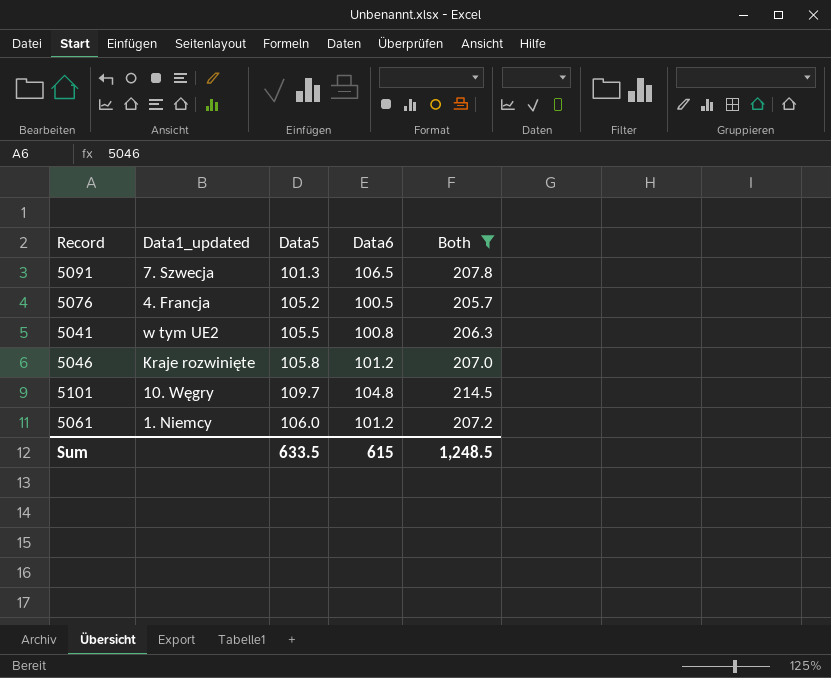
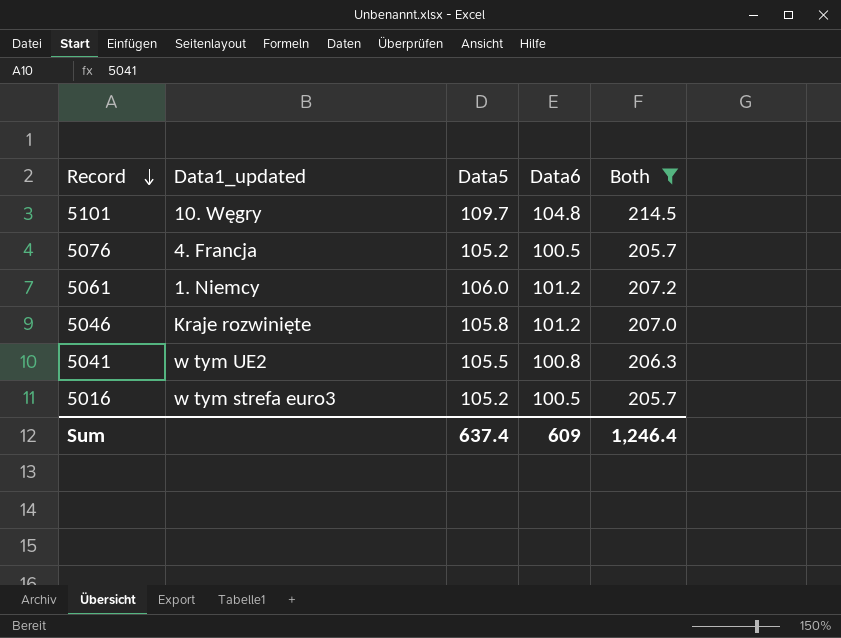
row order: none -> Record descending
row 5091: 7. Szwecja | 101.3 | 106.5 | 207.8 -> none
row 5016: none -> w tym strefa euro3 | 105.2 | 100.5 | 205.7
Sum | Data5: 633.5 -> 637.4
Sum | Data6: 615 -> 609
Sum | Both: 1,248.5 -> 1,246.4

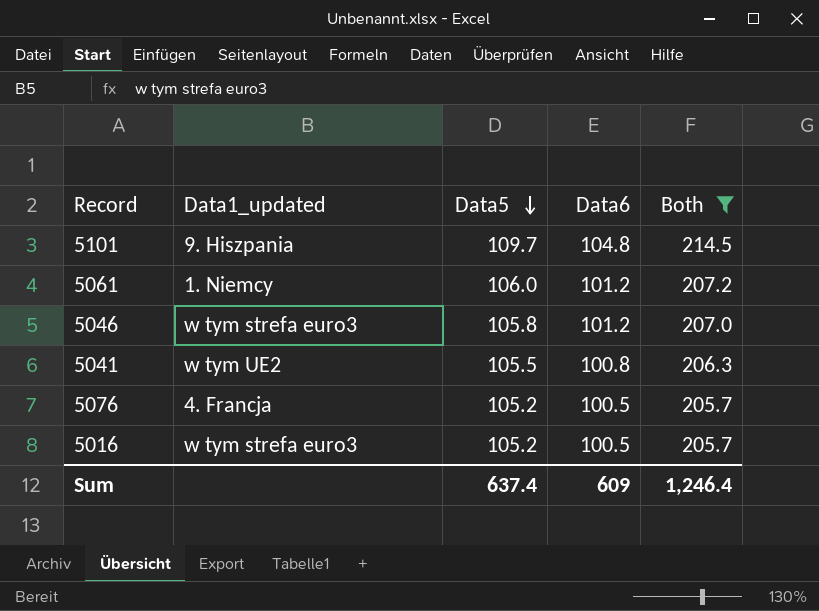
row order: Record descending -> Data5 descending
5101 | Data1_updated: 10. Węgry -> 9. Hiszpania
5046 | Data1_updated: Kraje rozwinięte -> w tym strefa euro3

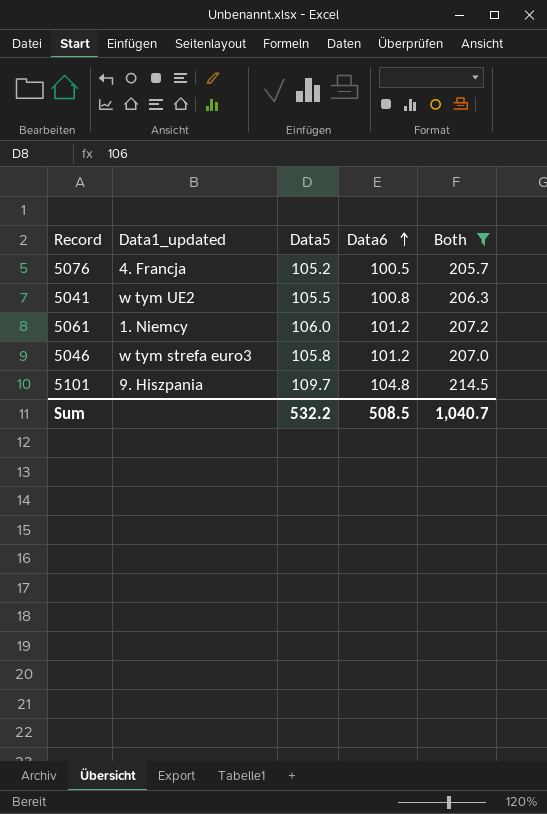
row order: Data5 descending -> Data6 ascending
row 5016: w tym strefa euro3 | 105.2 | 100.5 | 205.7 -> none
Sum | Data5: 637.4 -> 532.2
Sum | Data6: 609 -> 508.5
Sum | Both: 1,246.4 -> 1,040.7

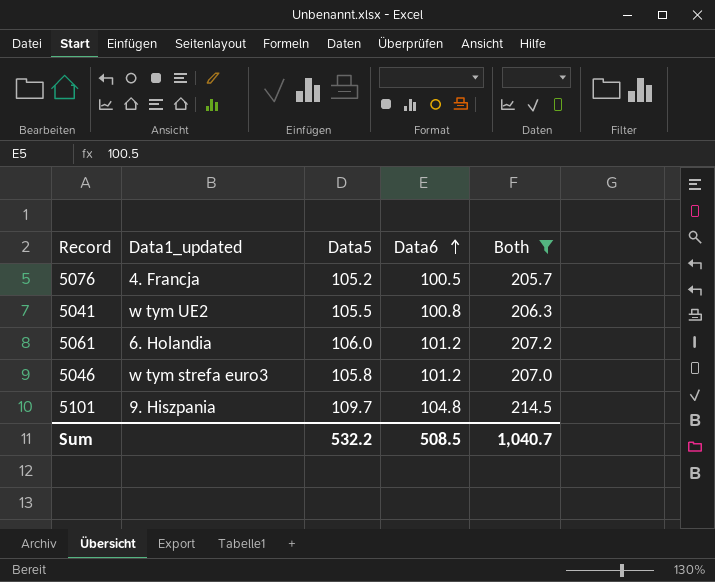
5061 | Data1_updated: 1. Niemcy -> 6. Holandia

